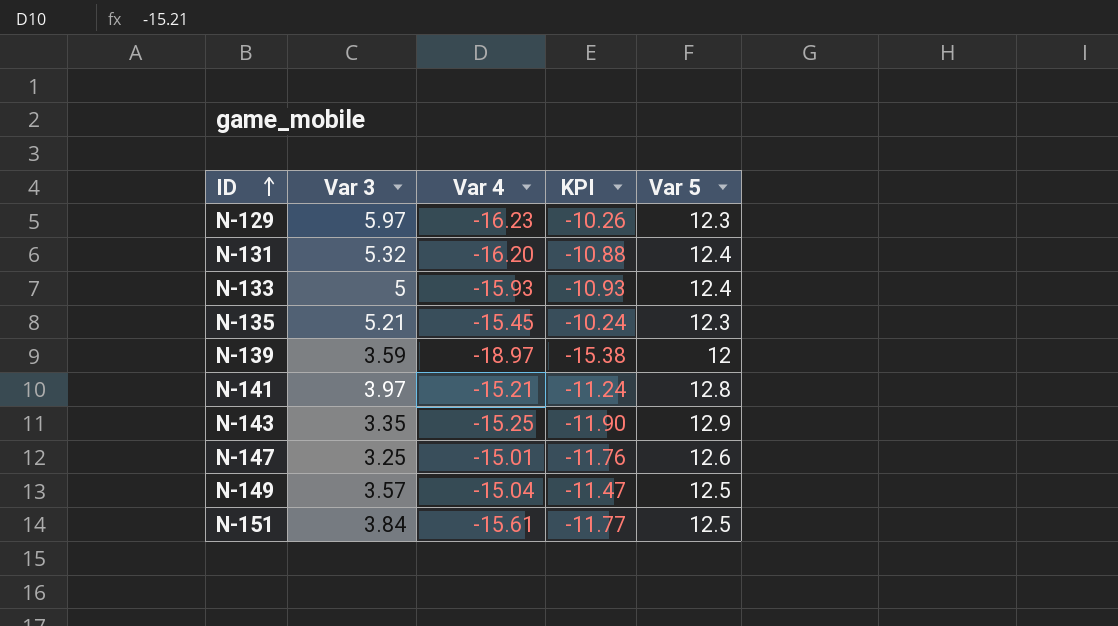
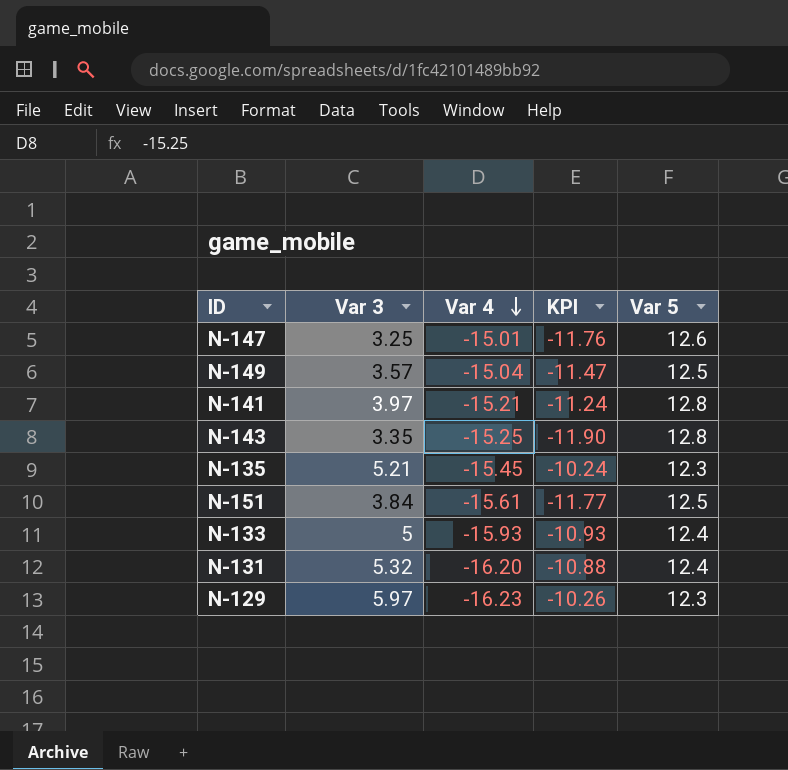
row order: ID ascending -> Var 4 descending
row N-139: 3.59 | -18.97 | -15.38 | 12 -> none
N-143 | Var 5: 12.9 -> 12.8

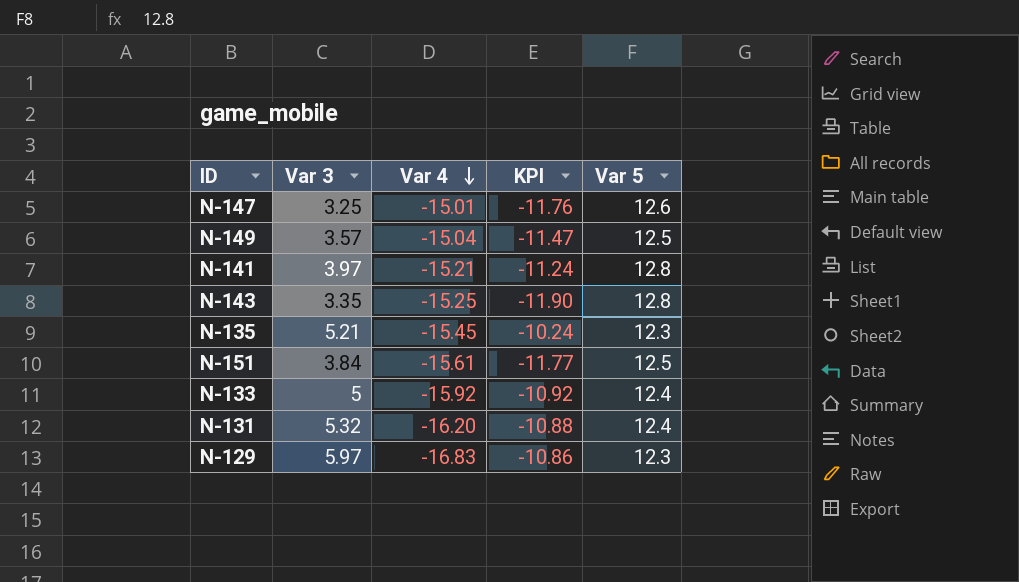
N-133 | Var 4: -15.93 -> -15.92
N-133 | KPI: -10.93 -> -10.92
N-129 | Var 4: -16.23 -> -16.83
N-129 | KPI: -10.26 -> -10.86

